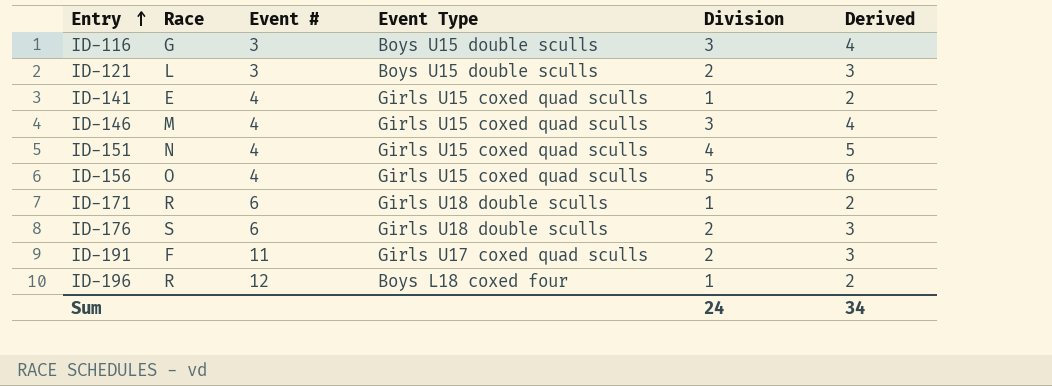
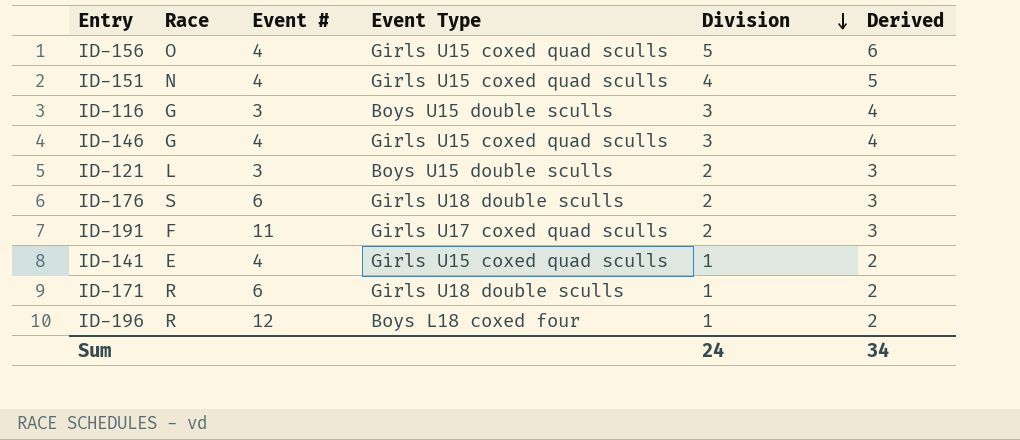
row order: Entry ascending -> Division descending
ID-146 | Race: M -> G

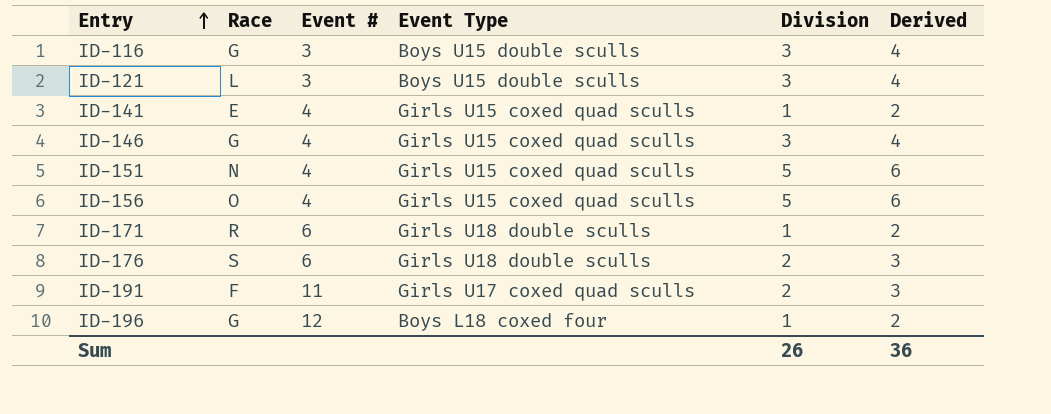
row order: Division descending -> Entry ascending
ID-121 | Division: 2 -> 3
ID-121 | Derived: 3 -> 4
ID-151 | Division: 4 -> 5
ID-151 | Derived: 5 -> 6
ID-196 | Race: R -> G
Sum | Division: 24 -> 26
Sum | Derived: 34 -> 36

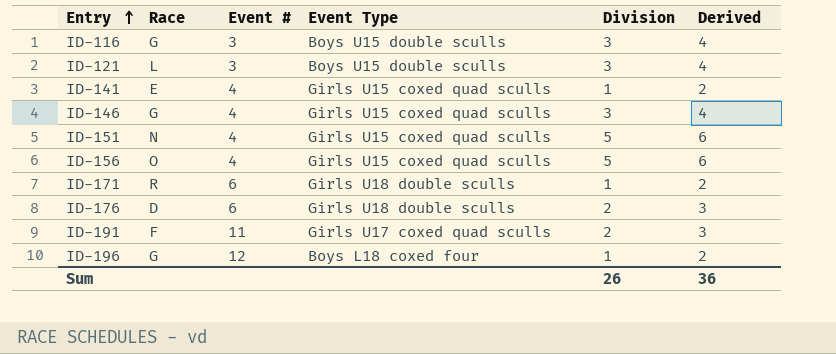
ID-176 | Race: S -> D

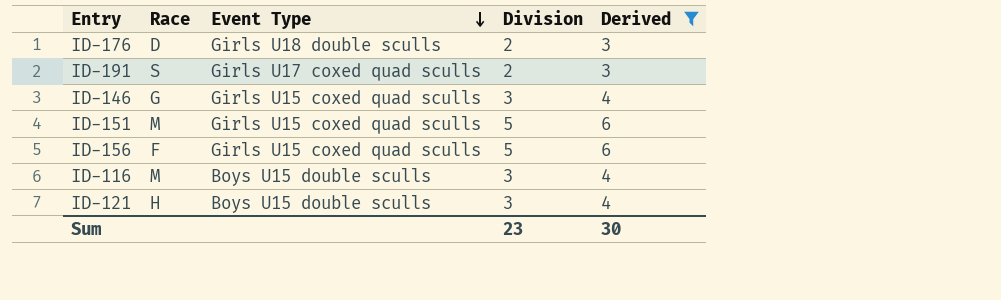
filter: none -> Derived != 2
row order: Entry ascending -> Event Type descending
column Event # | position: 3 -> none
ID-191 | Race: F -> S
ID-151 | Race: N -> M
ID-156 | Race: O -> F
ID-116 | Race: G -> M
ID-121 | Race: L -> H
Sum | Division: 26 -> 23
Sum | Derived: 36 -> 30

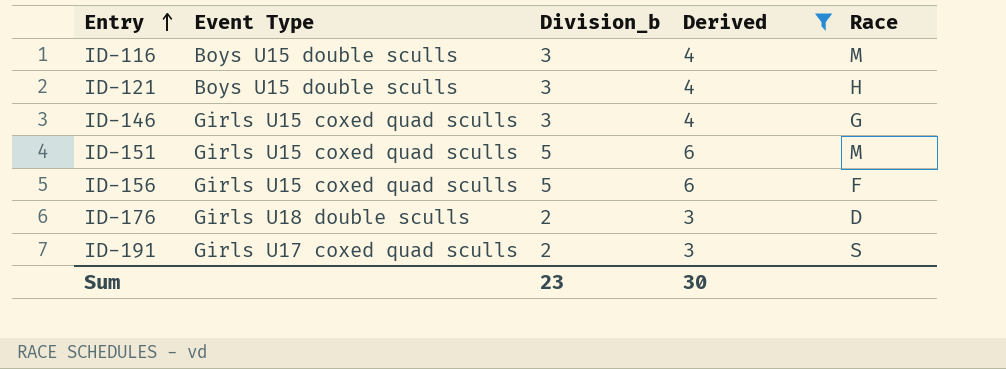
row order: Event Type descending -> Entry ascending
column name: Division -> Division_b
column Race | position: 2 -> 5

